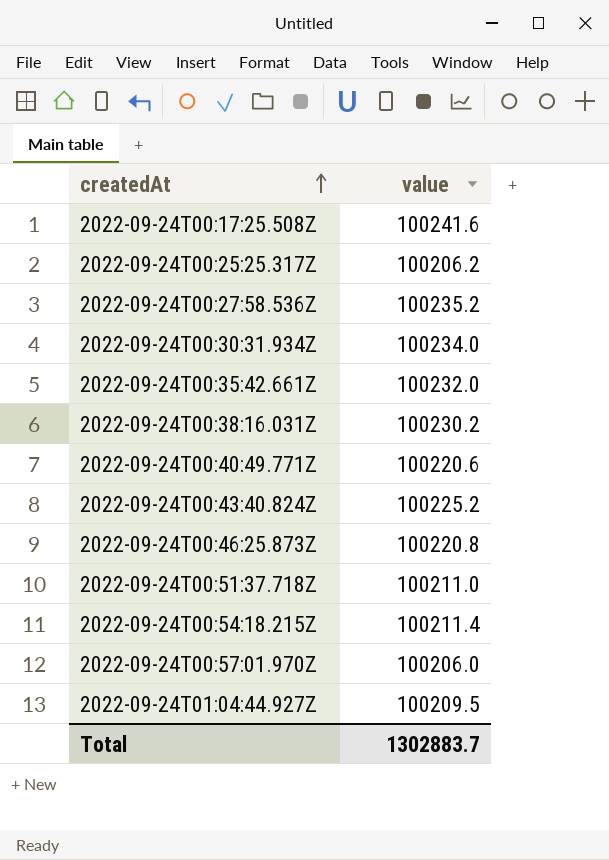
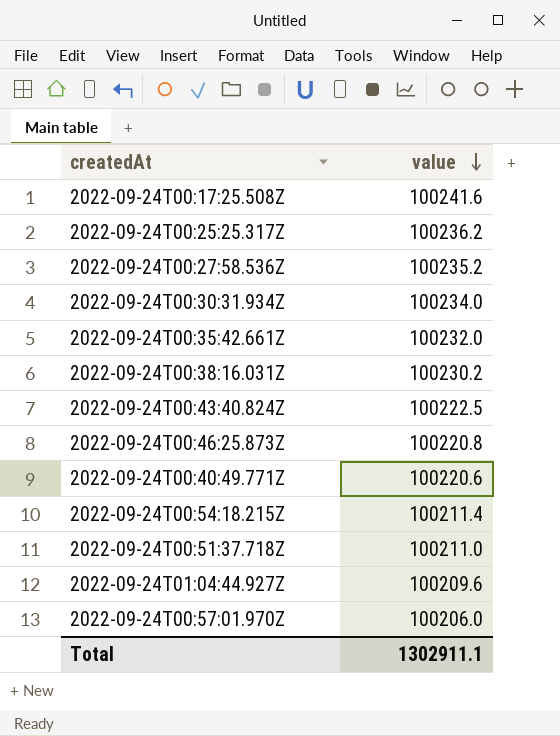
row order: createdAt ascending -> value descending
2022-09-24T00:25:25.317Z | value: 100206.2 -> 100236.2
2022-09-24T00:43:40.824Z | value: 100225.2 -> 100222.5
2022-09-24T01:04:44.927Z | value: 100209.5 -> 100209.6
Total | value: 1302883.7 -> 1302911.1

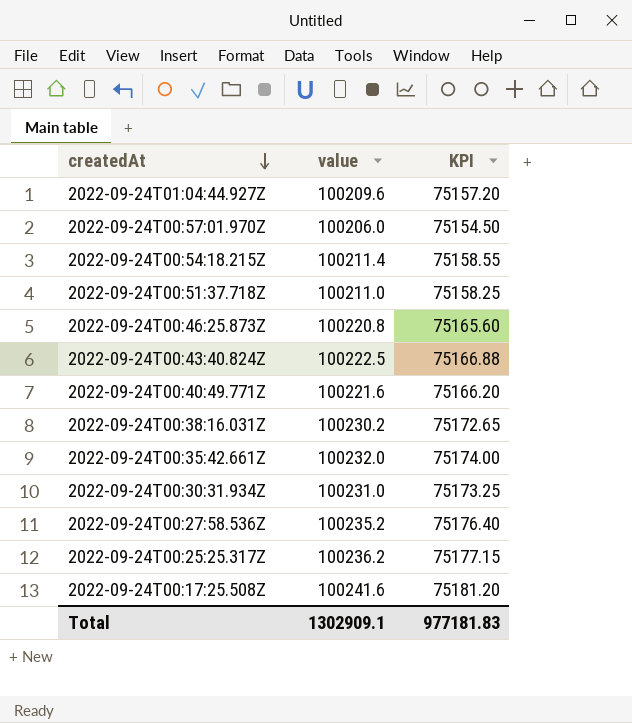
row order: value descending -> createdAt descending
column KPI | formula: none -> [value] * 0.75
2022-09-24T00:40:49.771Z | value: 100220.6 -> 100221.6
2022-09-24T00:30:31.934Z | value: 100234.0 -> 100231.0
Total | value: 1302911.1 -> 1302909.1

